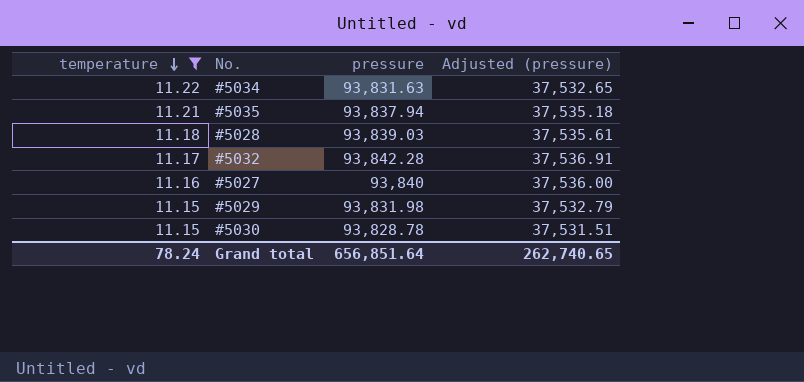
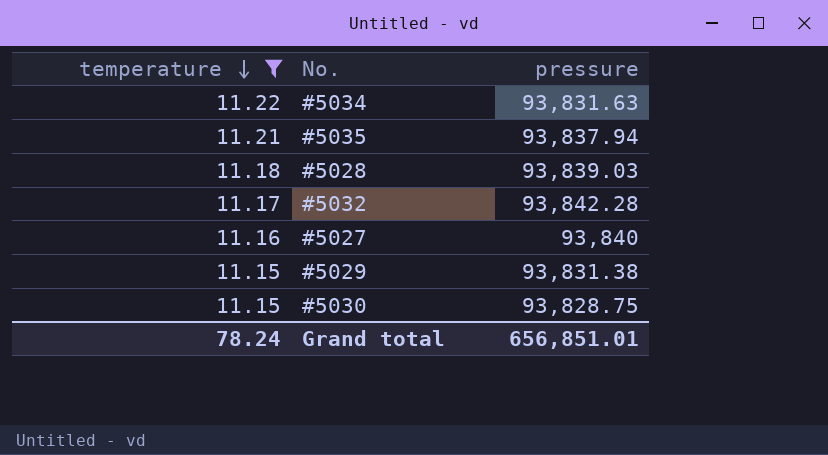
column Adjusted (pressure) | formula: [pressure] * 0.4 -> none
#5029 | pressure: 93,831.98 -> 93,831.38
#5030 | pressure: 93,828.78 -> 93,828.75
Grand total | pressure: 656,851.64 -> 656,851.01

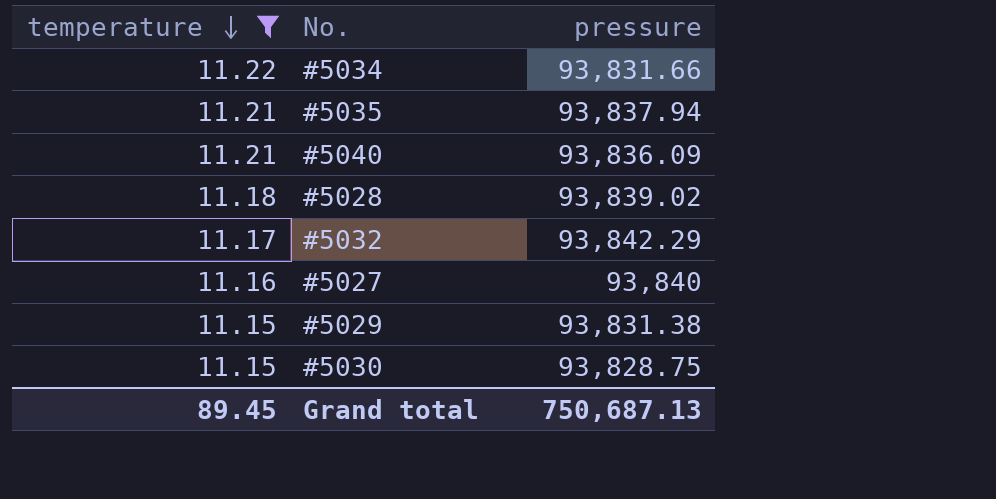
#5034 | pressure: 93,831.63 -> 93,831.66
row #5040: none -> 11.21 | 93,836.09
#5028 | pressure: 93,839.03 -> 93,839.02
#5032 | pressure: 93,842.28 -> 93,842.29
Grand total | temperature: 78.24 -> 89.45
Grand total | pressure: 656,851.01 -> 750,687.13

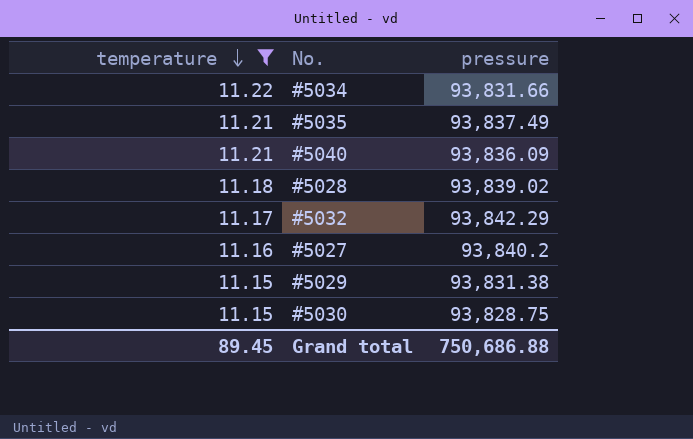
#5035 | pressure: 93,837.94 -> 93,837.49
#5027 | pressure: 93,840 -> 93,840.2
Grand total | pressure: 750,687.13 -> 750,686.88

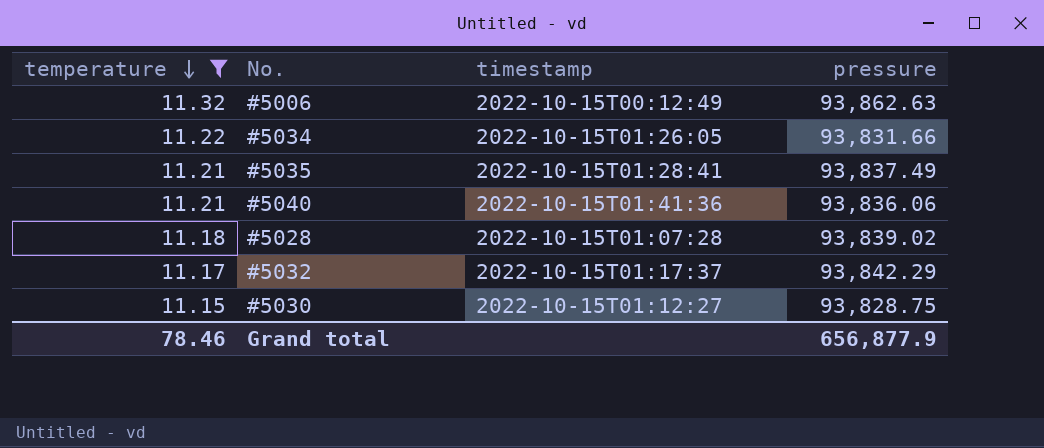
column timestamp | position: none -> 3
row #5027: 11.16 | 93,840.2 -> none
row #5029: 11.15 | 93,831.38 -> none
row #5006: none -> 11.32 | 2022-10-15T00:12:49 | 93,862.63
#5040 | pressure: 93,836.09 -> 93,836.06
Grand total | temperature: 89.45 -> 78.46
Grand total | pressure: 750,686.88 -> 656,877.9

